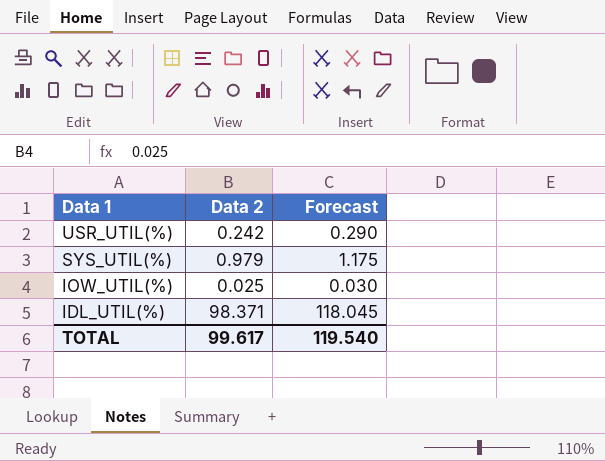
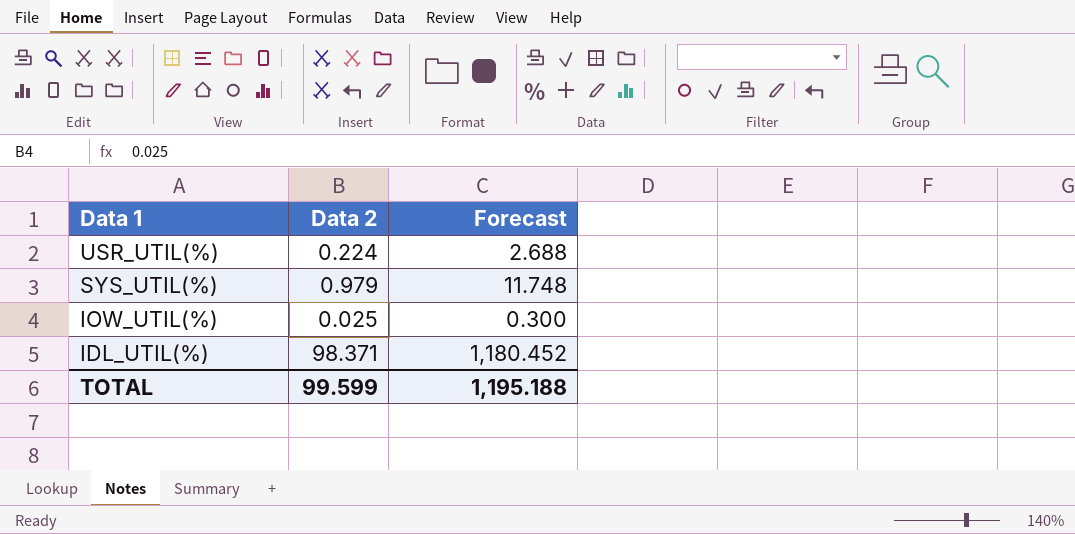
column Forecast | formula: [Data 2] * 1.2 -> [Data 2] * 12
USR_UTIL(%) | Data 2: 0.242 -> 0.224
TOTAL | Data 2: 99.617 -> 99.599
TOTAL | Forecast: 119.540 -> 1,195.188

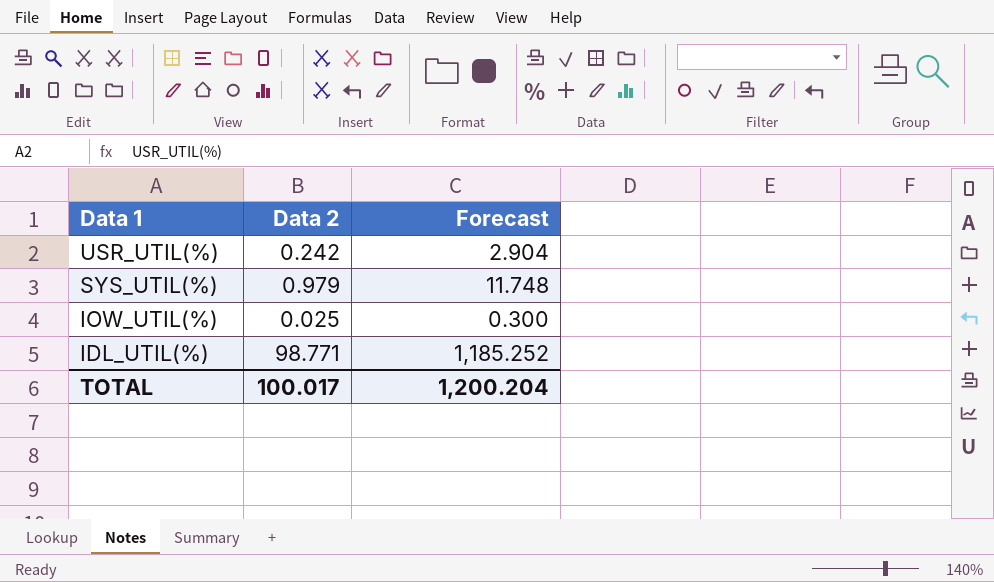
USR_UTIL(%) | Data 2: 0.224 -> 0.242
USR_UTIL(%) | Forecast: 2.688 -> 2.904
IDL_UTIL(%) | Data 2: 98.371 -> 98.771
IDL_UTIL(%) | Forecast: 1,180.452 -> 1,185.252
TOTAL | Data 2: 99.599 -> 100.017
TOTAL | Forecast: 1,195.188 -> 1,200.204

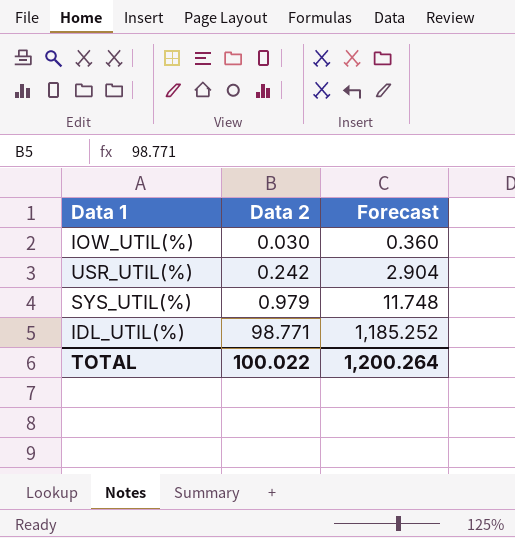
row order: Data 1 descending -> Data 2 ascending
IOW_UTIL(%) | Data 2: 0.025 -> 0.030
IOW_UTIL(%) | Forecast: 0.300 -> 0.360
TOTAL | Data 2: 100.017 -> 100.022
TOTAL | Forecast: 1,200.204 -> 1,200.264

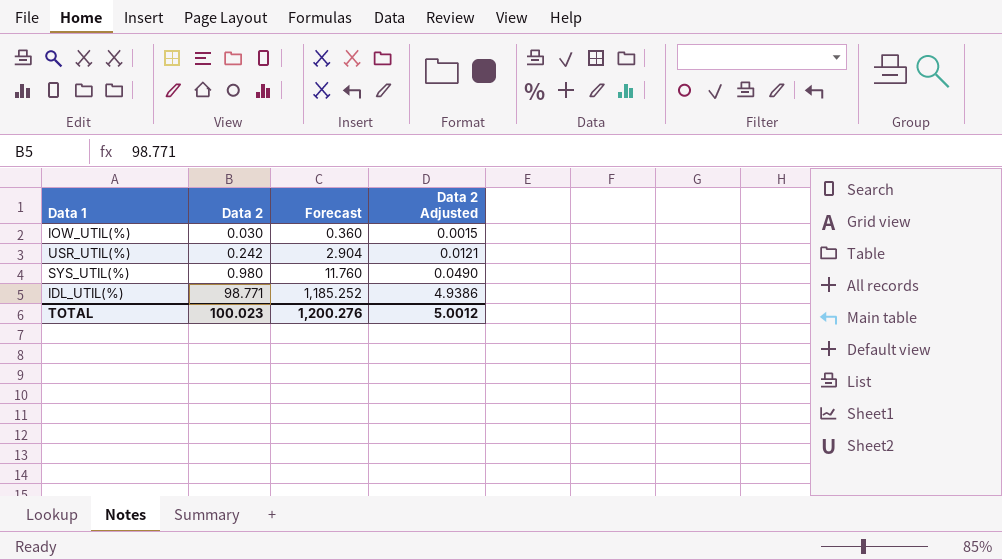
column Data 2 Adjusted | formula: none -> [Data 2] * 0.05
SYS_UTIL(%) | Data 2: 0.979 -> 0.980
SYS_UTIL(%) | Forecast: 11.748 -> 11.760
TOTAL | Data 2: 100.022 -> 100.023
TOTAL | Forecast: 1,200.264 -> 1,200.276

